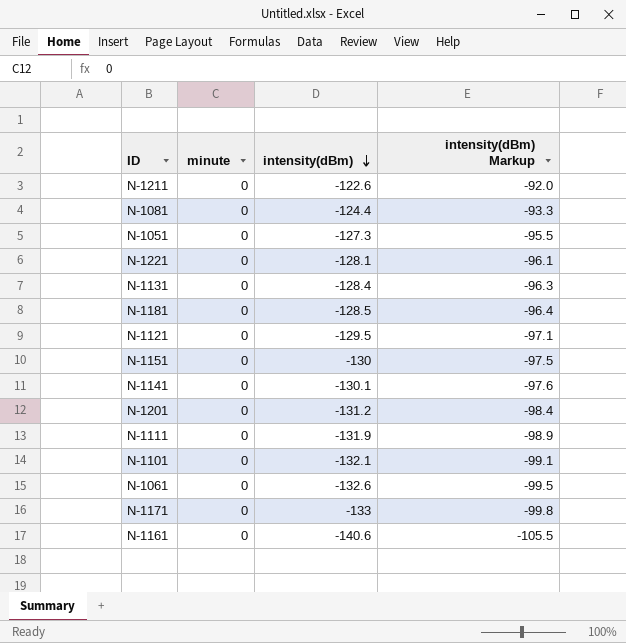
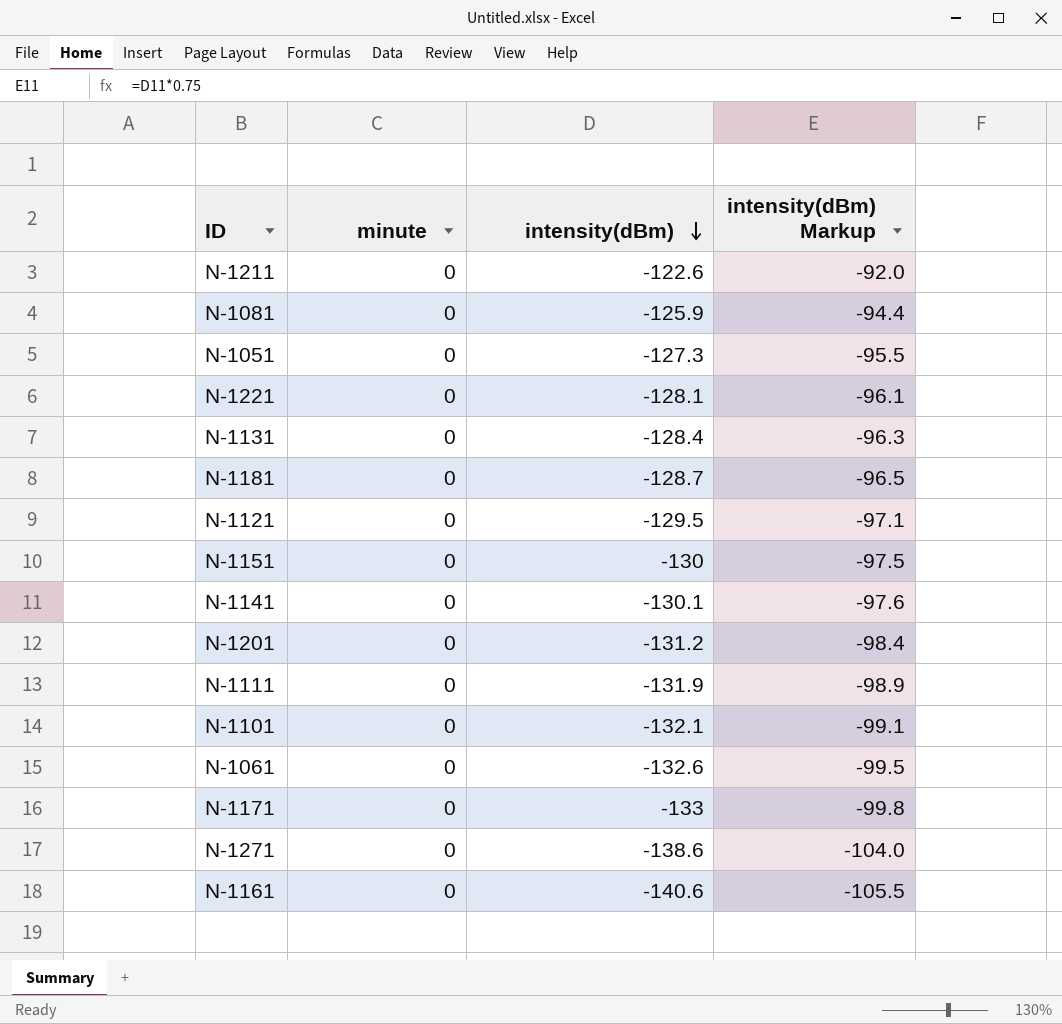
N-1081 | intensity(dBm): -124.4 -> -125.9
N-1081 | intensity(dBm) Markup: -93.3 -> -94.4
N-1181 | intensity(dBm): -128.5 -> -128.7
N-1181 | intensity(dBm) Markup: -96.4 -> -96.5
row N-1271: none -> 0 | -138.6 | -104.0

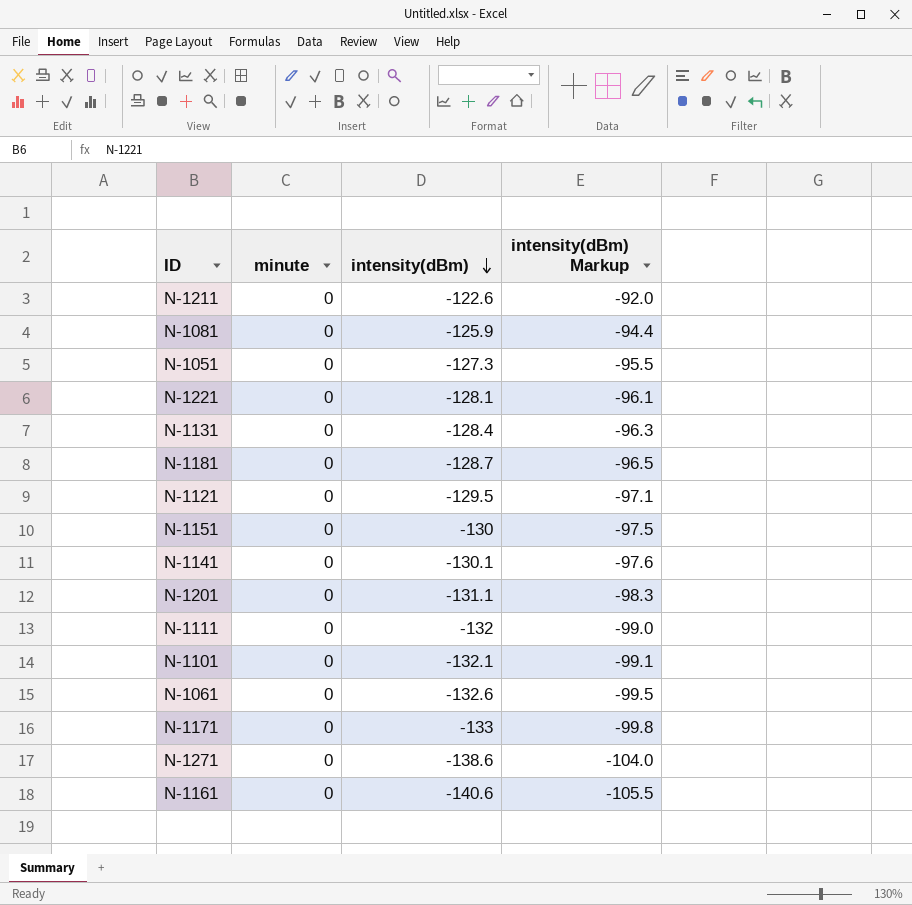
N-1201 | intensity(dBm): -131.2 -> -131.1
N-1201 | intensity(dBm) Markup: -98.4 -> -98.3
N-1111 | intensity(dBm): -131.9 -> -132
N-1111 | intensity(dBm) Markup: -98.9 -> -99.0

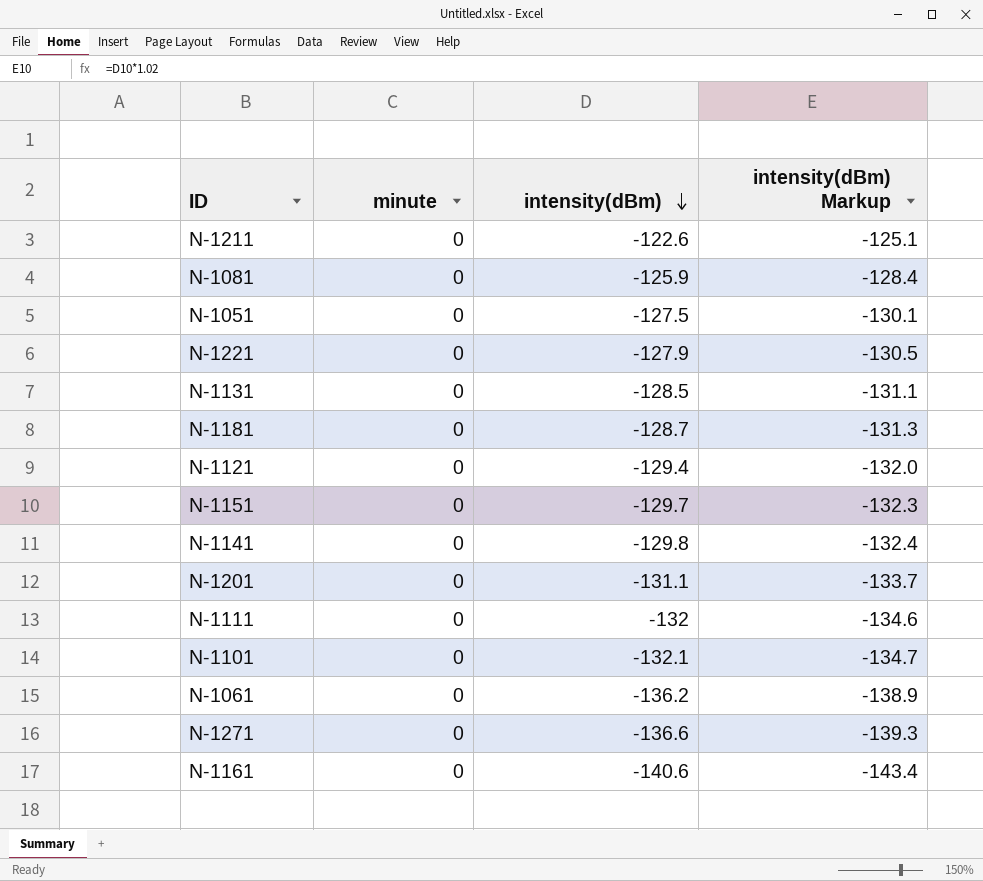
column intensity(dBm) Markup | formula: [intensity(dBm)] * 0.75 -> [intensity(dBm)] * 1.02
row N-1171: 0 | -133 | -99.8 -> none
N-1051 | intensity(dBm): -127.3 -> -127.5
N-1221 | intensity(dBm): -128.1 -> -127.9
N-1131 | intensity(dBm): -128.4 -> -128.5
N-1121 | intensity(dBm): -129.5 -> -129.4
N-1151 | intensity(dBm): -130 -> -129.7
N-1141 | intensity(dBm): -130.1 -> -129.8
N-1061 | intensity(dBm): -132.6 -> -136.2
N-1271 | intensity(dBm): -138.6 -> -136.6

